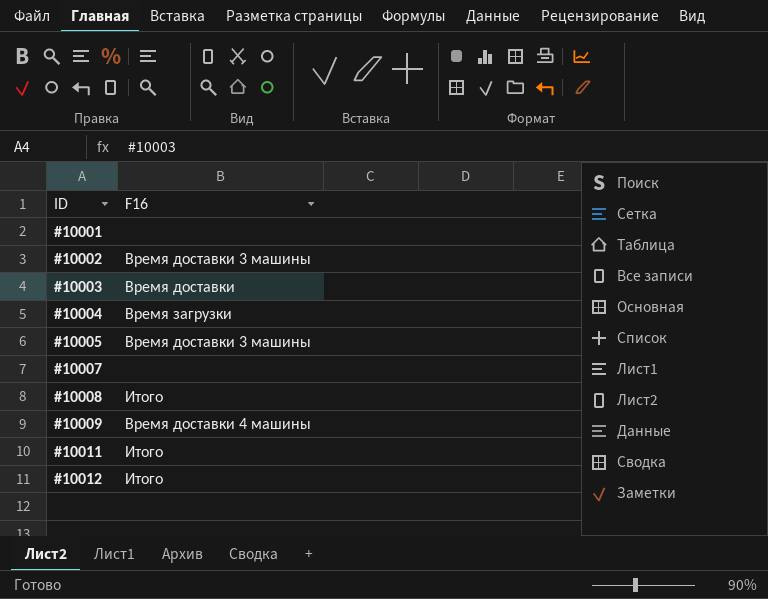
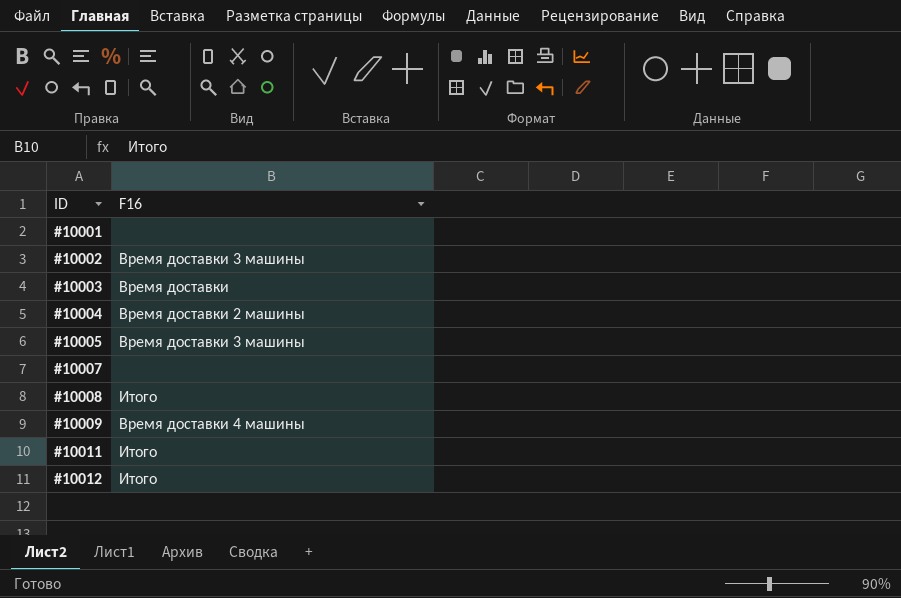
#10004 | F16: Время загрузки -> Время доставки 2 машины

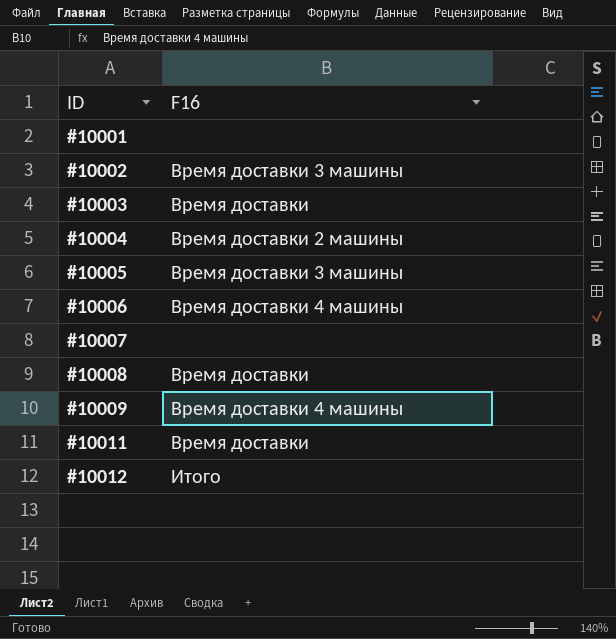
row #10006: none -> Время доставки 4 машины
#10008 | F16: Итого -> Время доставки
#10011 | F16: Итого -> Время доставки

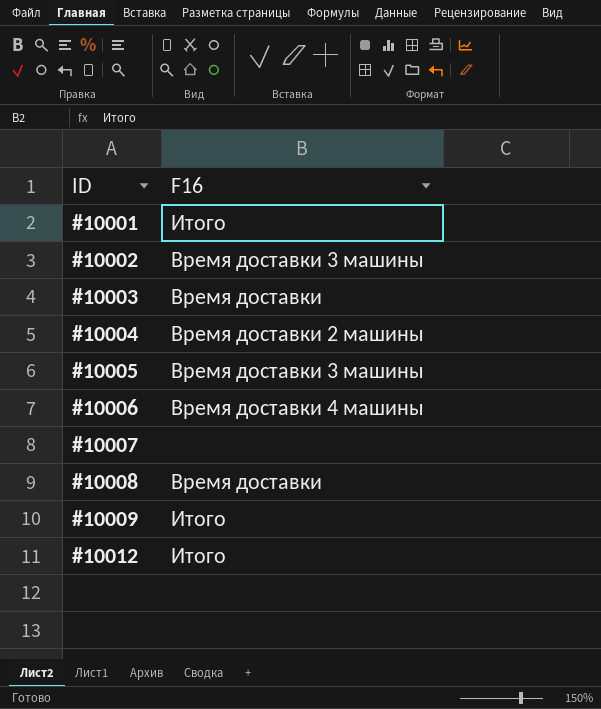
row #10011: Время доставки -> none
#10001 | F16: none -> Итого
#10009 | F16: Время доставки 4 машины -> Итого

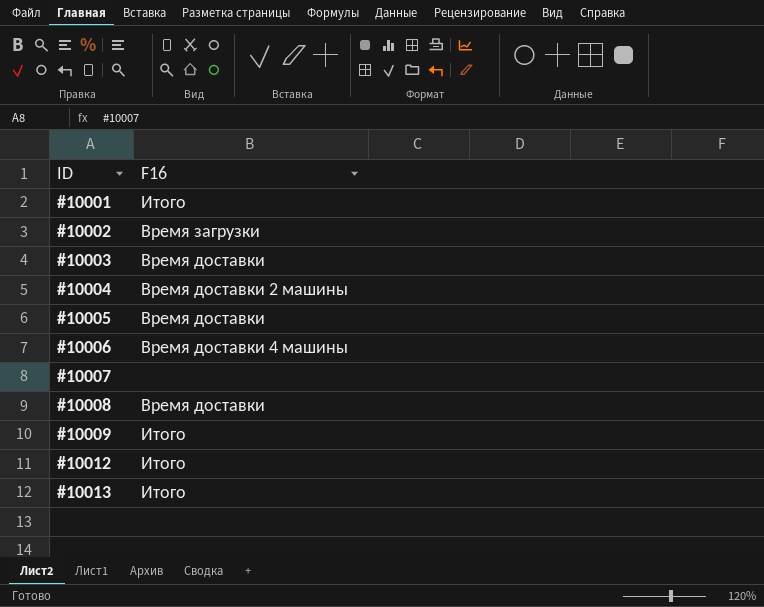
#10002 | F16: Время доставки 3 машины -> Время загрузки
#10005 | F16: Время доставки 3 машины -> Время доставки
row #10013: none -> Итого

